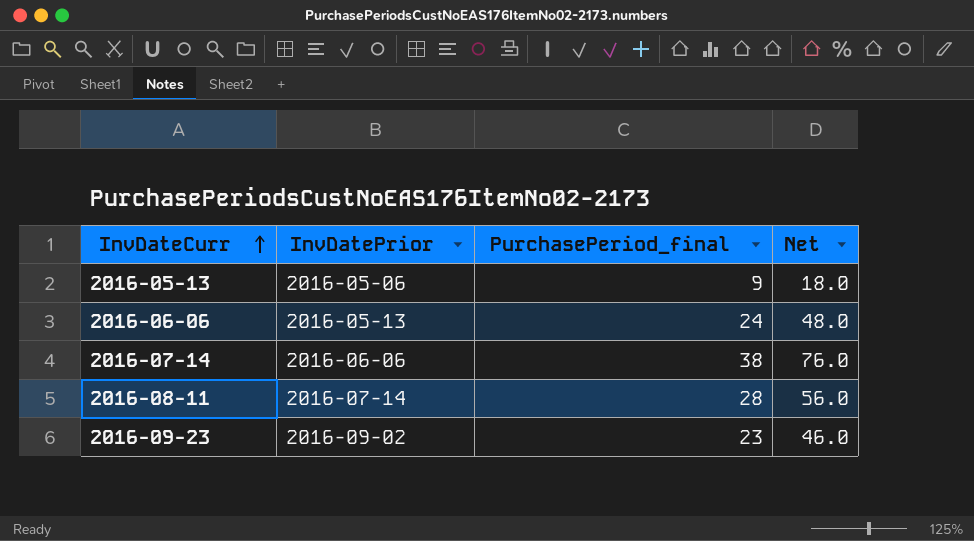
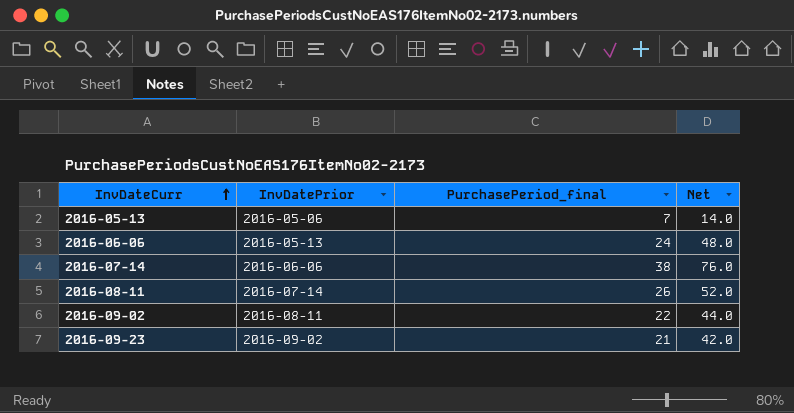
2016-05-13 | PurchasePeriod_final: 9 -> 7
2016-05-13 | Net: 18.0 -> 14.0
2016-08-11 | PurchasePeriod_final: 28 -> 26
2016-08-11 | Net: 56.0 -> 52.0
row 2016-09-02: none -> 2016-08-11 | 22 | 44.0
2016-09-23 | PurchasePeriod_final: 23 -> 21
2016-09-23 | Net: 46.0 -> 42.0

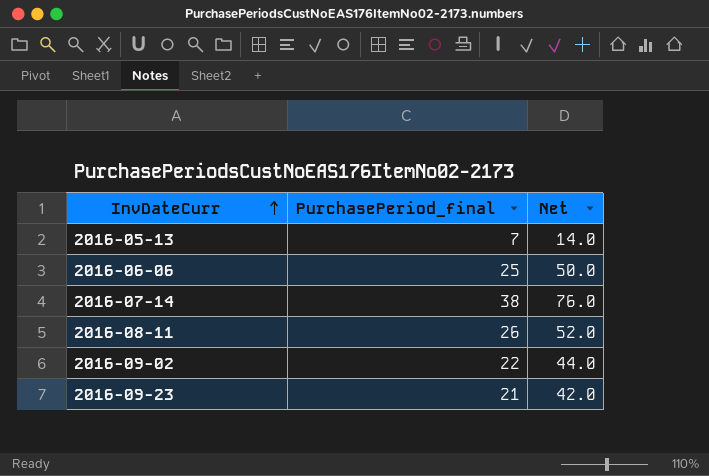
column InvDatePrior | position: 2 -> none
2016-06-06 | PurchasePeriod_final: 24 -> 25
2016-06-06 | Net: 48.0 -> 50.0

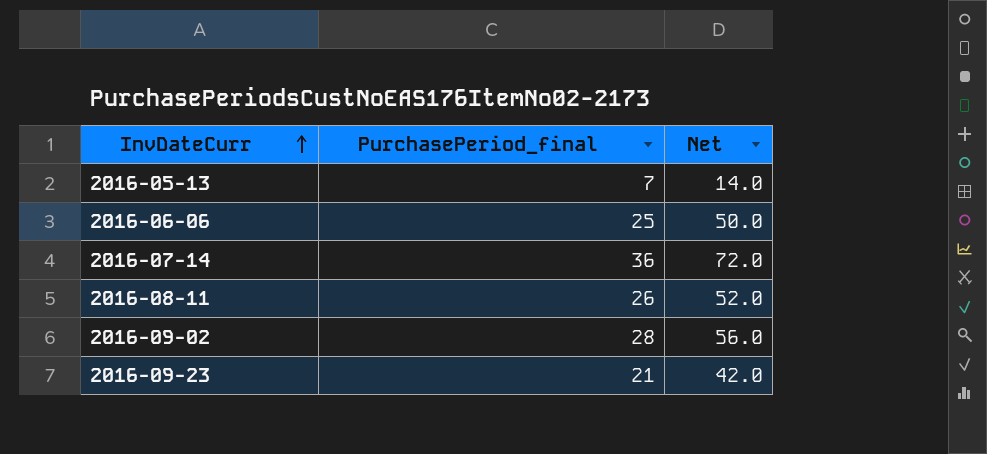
2016-07-14 | PurchasePeriod_final: 38 -> 36
2016-07-14 | Net: 76.0 -> 72.0
2016-09-02 | PurchasePeriod_final: 22 -> 28
2016-09-02 | Net: 44.0 -> 56.0

